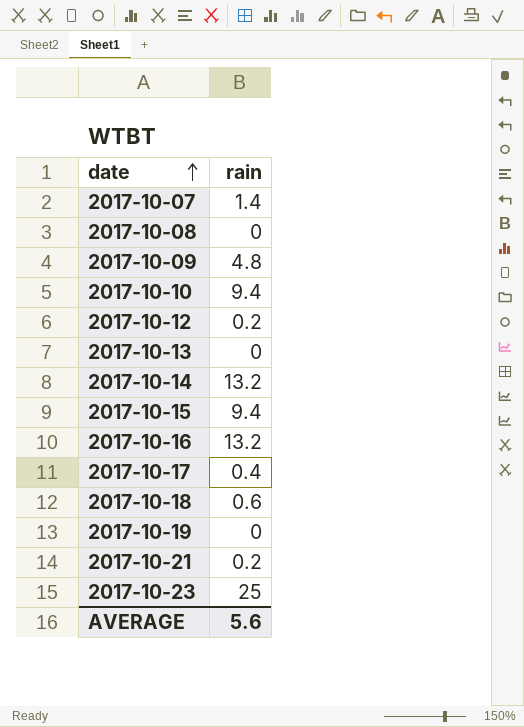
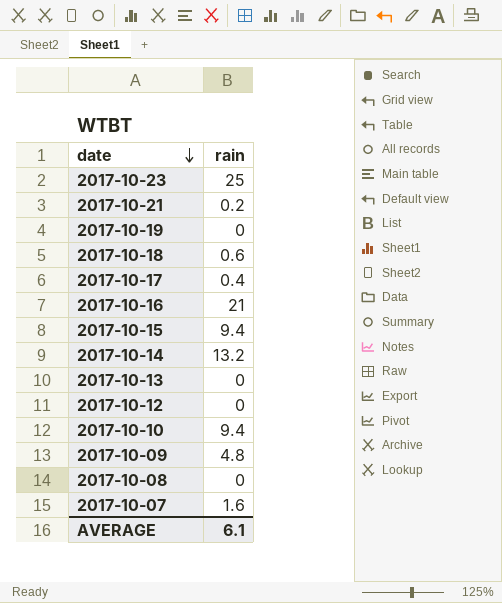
row order: date ascending -> date descending
2017-10-16 | rain: 13.2 -> 21
2017-10-12 | rain: 0.2 -> 0
2017-10-07 | rain: 1.4 -> 1.6
AVERAGE | rain: 5.6 -> 6.1

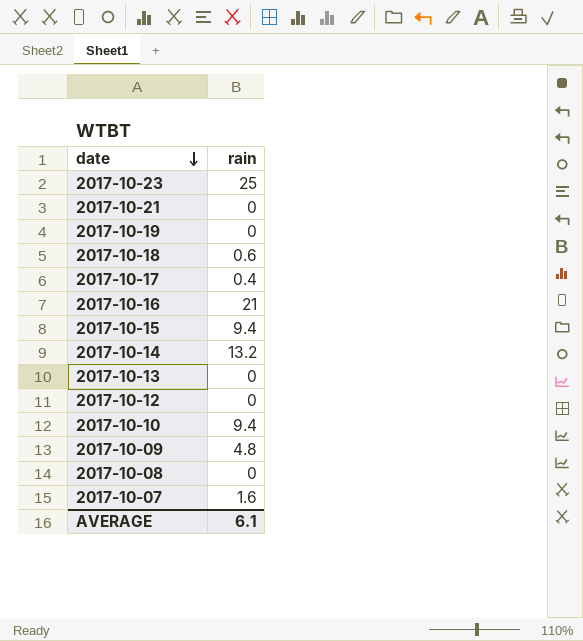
2017-10-21 | rain: 0.2 -> 0

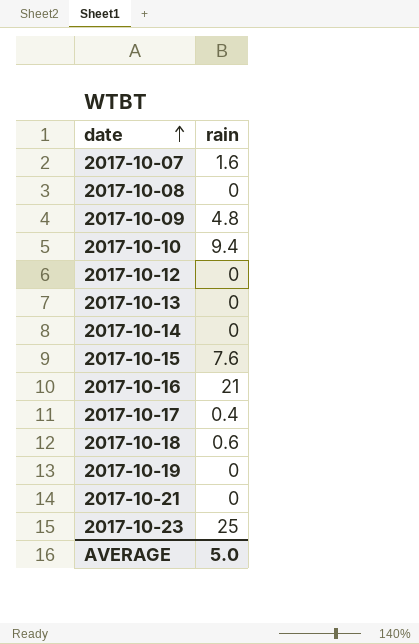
row order: date descending -> date ascending
2017-10-14 | rain: 13.2 -> 0
2017-10-15 | rain: 9.4 -> 7.6
AVERAGE | rain: 6.1 -> 5.0

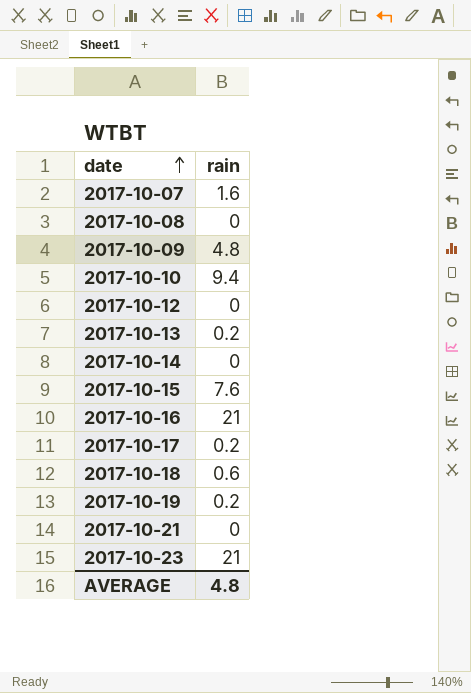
2017-10-13 | rain: 0 -> 0.2
2017-10-17 | rain: 0.4 -> 0.2
2017-10-19 | rain: 0 -> 0.2
2017-10-23 | rain: 25 -> 21
AVERAGE | rain: 5.0 -> 4.8

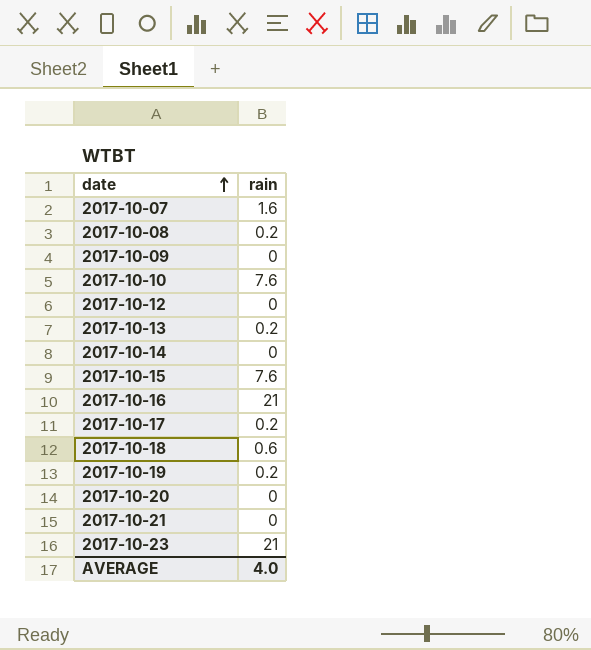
2017-10-08 | rain: 0 -> 0.2
2017-10-09 | rain: 4.8 -> 0
2017-10-10 | rain: 9.4 -> 7.6
row 2017-10-20: none -> 0
AVERAGE | rain: 4.8 -> 4.0

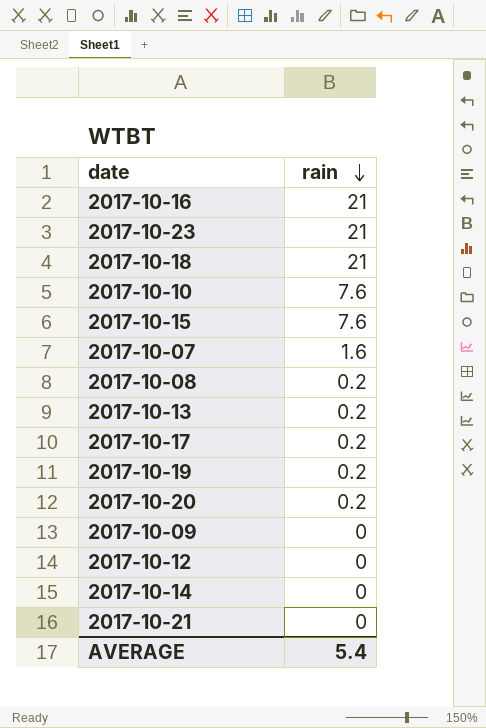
row order: date ascending -> rain descending
2017-10-18 | rain: 0.6 -> 21
2017-10-20 | rain: 0 -> 0.2
AVERAGE | rain: 4.0 -> 5.4

